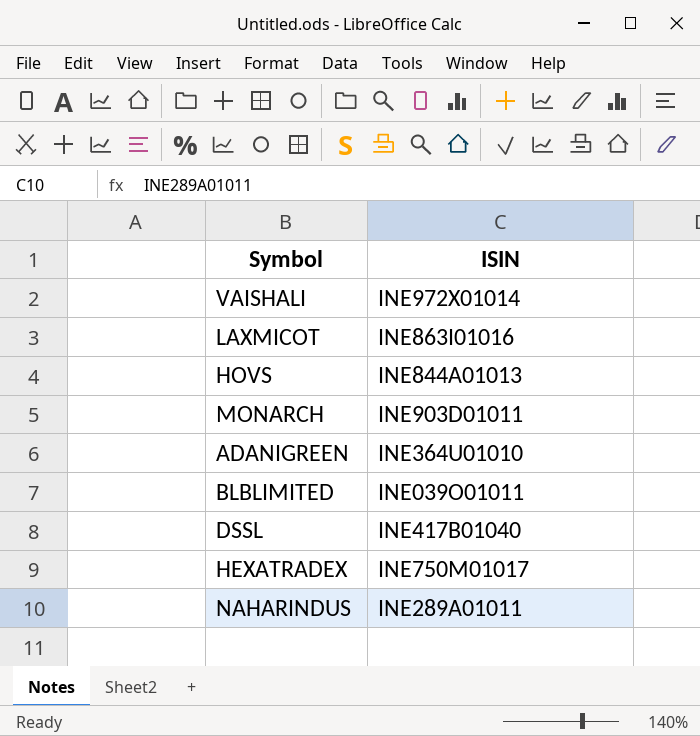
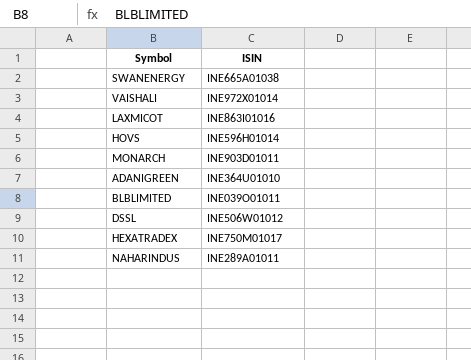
row SWANENERGY: none -> INE665A01038
HOVS | ISIN: INE844A01013 -> INE596H01014
DSSL | ISIN: INE417B01040 -> INE506W01012

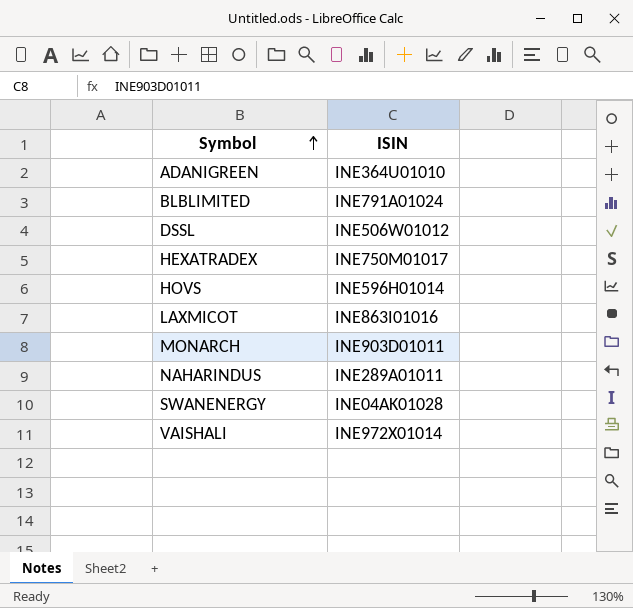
row order: none -> Symbol ascending
BLBLIMITED | ISIN: INE039O01011 -> INE791A01024
SWANENERGY | ISIN: INE665A01038 -> INE04AK01028

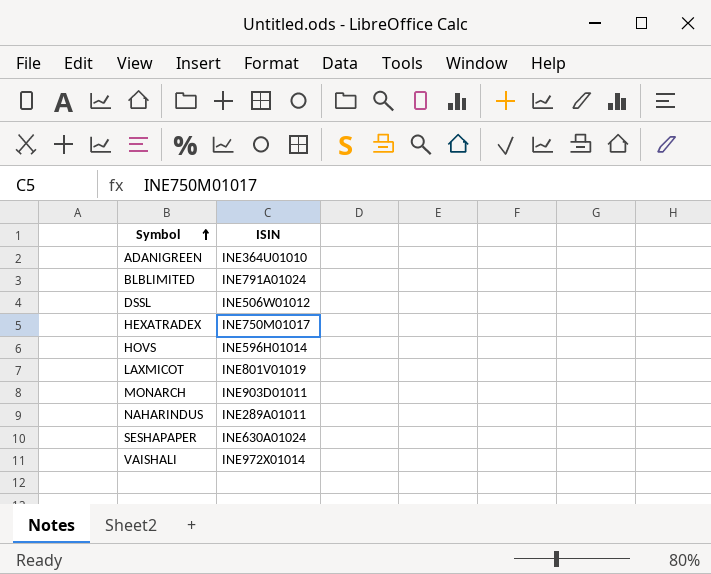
row SWANENERGY: INE04AK01028 -> none
LAXMICOT | ISIN: INE863I01016 -> INE801V01019
row SESHAPAPER: none -> INE630A01024

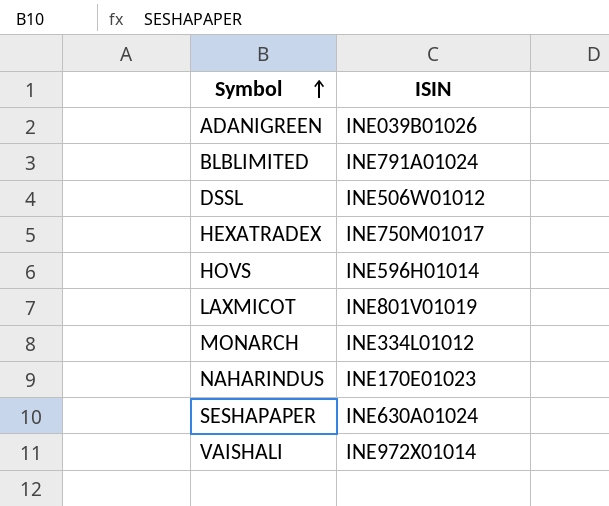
ADANIGREEN | ISIN: INE364U01010 -> INE039B01026
MONARCH | ISIN: INE903D01011 -> INE334L01012
NAHARINDUS | ISIN: INE289A01011 -> INE170E01023

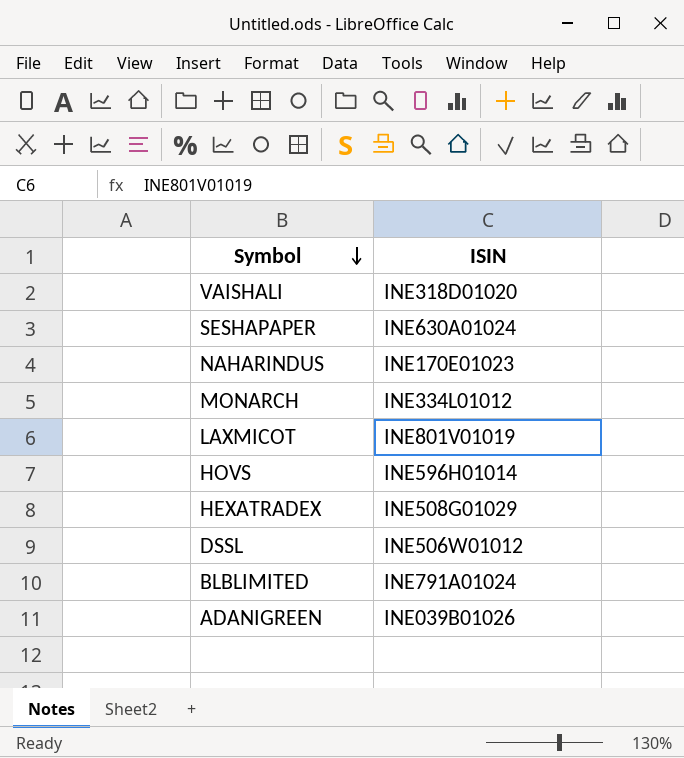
row order: Symbol ascending -> Symbol descending
VAISHALI | ISIN: INE972X01014 -> INE318D01020
HEXATRADEX | ISIN: INE750M01017 -> INE508G01029

